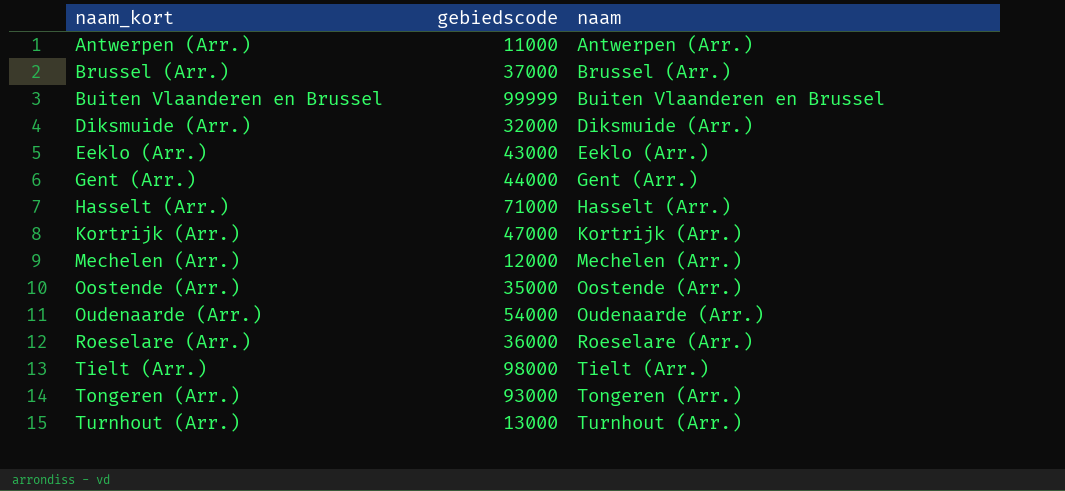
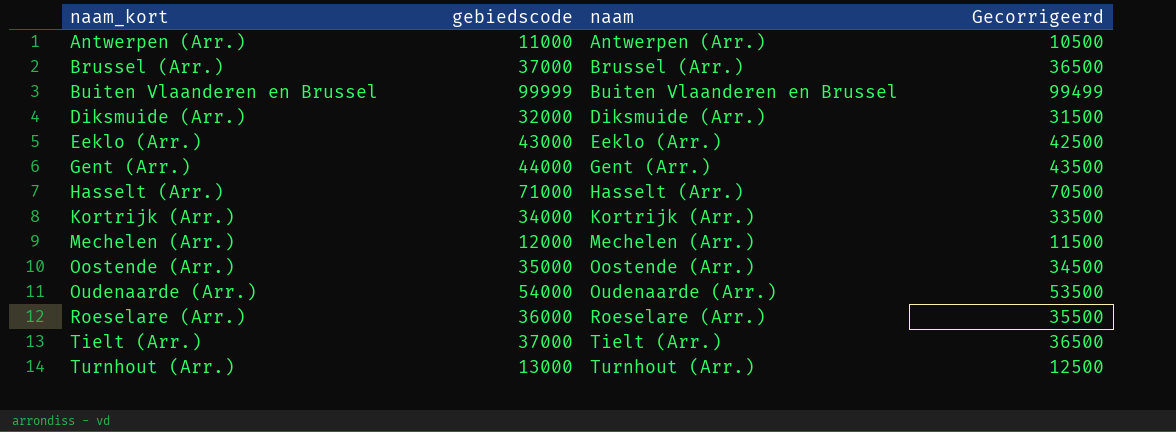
column Gecorrigeerd | formula: none -> [gebiedscode] - 500
row Tongeren (Arr.): 93000 | Tongeren (Arr.) -> none
Kortrijk (Arr.) | gebiedscode: 47000 -> 34000
Tielt (Arr.) | gebiedscode: 98000 -> 37000

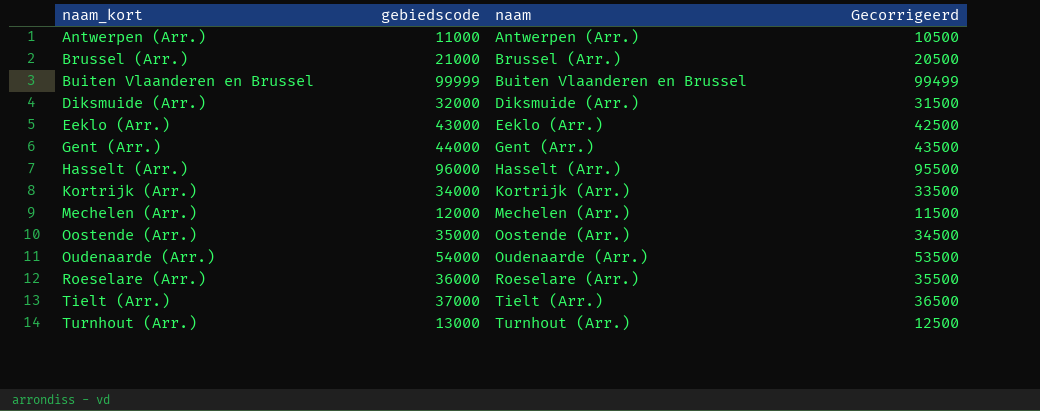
Brussel (Arr.) | gebiedscode: 37000 -> 21000
Brussel (Arr.) | Gecorrigeerd: 36500 -> 20500
Hasselt (Arr.) | gebiedscode: 71000 -> 96000
Hasselt (Arr.) | Gecorrigeerd: 70500 -> 95500

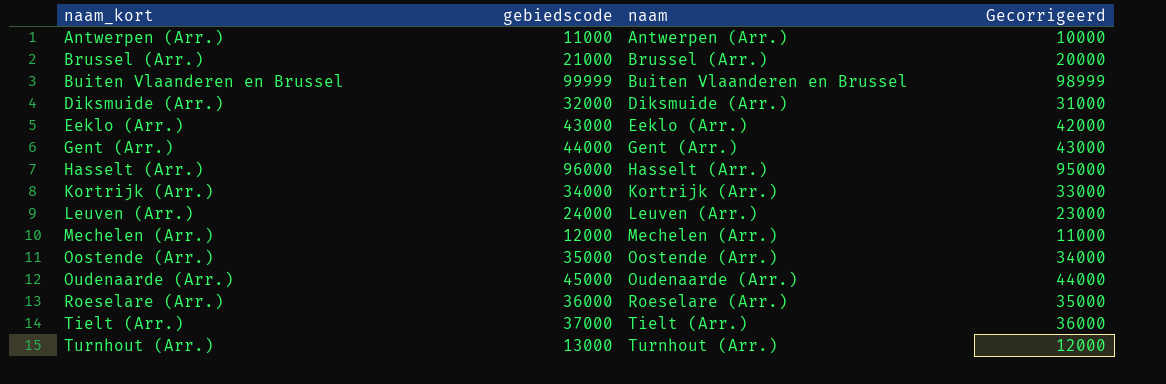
column Gecorrigeerd | formula: [gebiedscode] - 500 -> [gebiedscode] - 1000
row Leuven (Arr.): none -> 24000 | Leuven (Arr.) | 23000
Oudenaarde (Arr.) | gebiedscode: 54000 -> 45000

